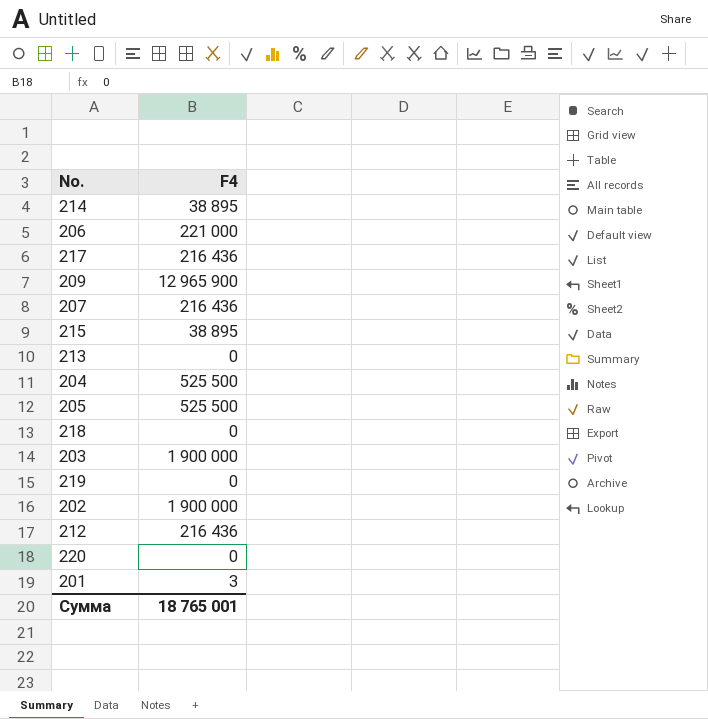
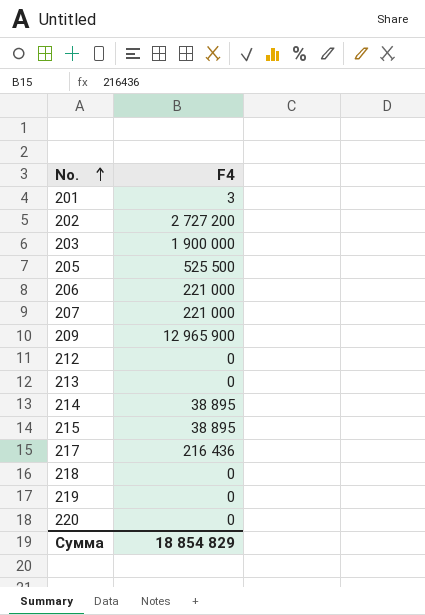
row order: none -> No. ascending
row 204: 525 500 -> none
202 | F4: 1 900 000 -> 2 727 200
207 | F4: 216 436 -> 221 000
212 | F4: 216 436 -> 0
Сумма | F4: 18 765 001 -> 18 854 829

